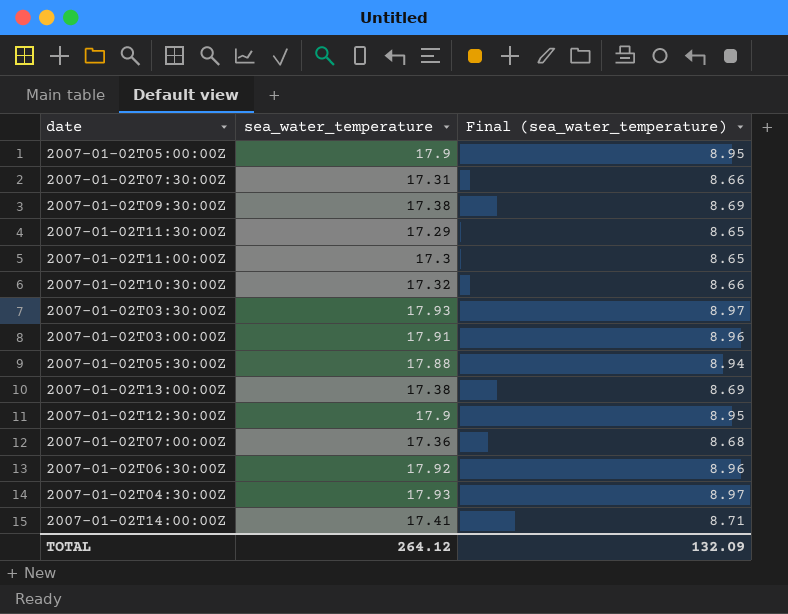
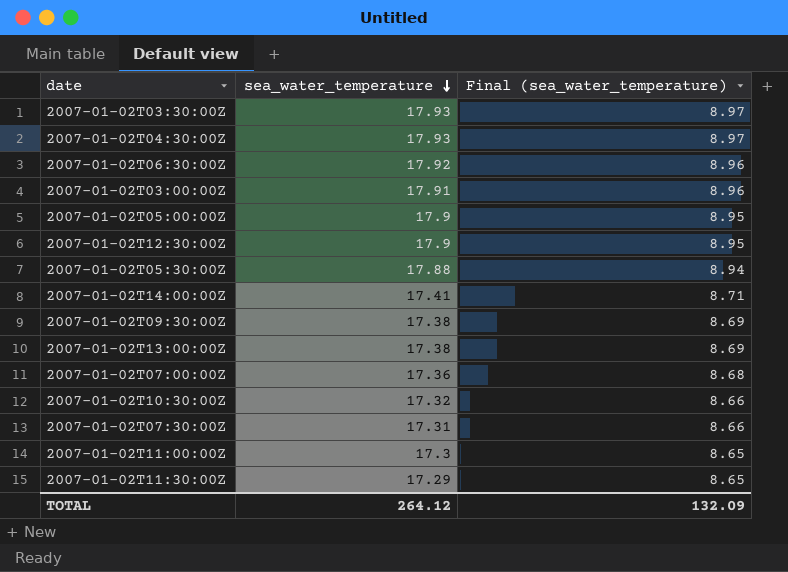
row order: none -> sea_water_temperature descending

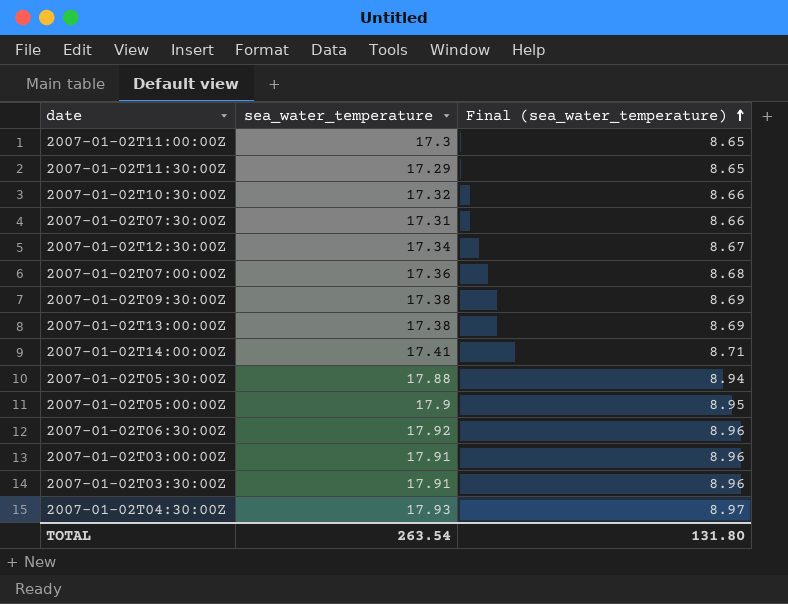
row order: sea_water_temperature descending -> Final (sea_water_temperature) ascending
2007-01-02T12:30:00Z | sea_water_temperature: 17.9 -> 17.34
2007-01-02T12:30:00Z | Final (sea_water_temperature): 8.95 -> 8.67
2007-01-02T03:30:00Z | sea_water_temperature: 17.93 -> 17.91
2007-01-02T03:30:00Z | Final (sea_water_temperature): 8.97 -> 8.96
TOTAL | sea_water_temperature: 264.12 -> 263.54
TOTAL | Final (sea_water_temperature): 132.09 -> 131.80

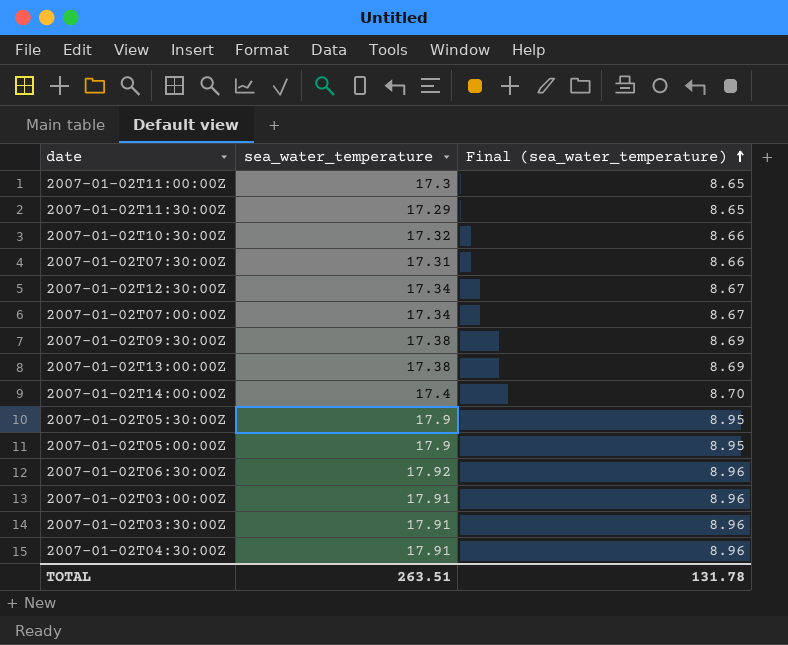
2007-01-02T07:00:00Z | sea_water_temperature: 17.36 -> 17.34
2007-01-02T07:00:00Z | Final (sea_water_temperature): 8.68 -> 8.67
2007-01-02T14:00:00Z | sea_water_temperature: 17.41 -> 17.4
2007-01-02T14:00:00Z | Final (sea_water_temperature): 8.71 -> 8.70
2007-01-02T05:30:00Z | sea_water_temperature: 17.88 -> 17.9
2007-01-02T05:30:00Z | Final (sea_water_temperature): 8.94 -> 8.95
2007-01-02T04:30:00Z | sea_water_temperature: 17.93 -> 17.91
2007-01-02T04:30:00Z | Final (sea_water_temperature): 8.97 -> 8.96
TOTAL | sea_water_temperature: 263.54 -> 263.51
TOTAL | Final (sea_water_temperature): 131.80 -> 131.78

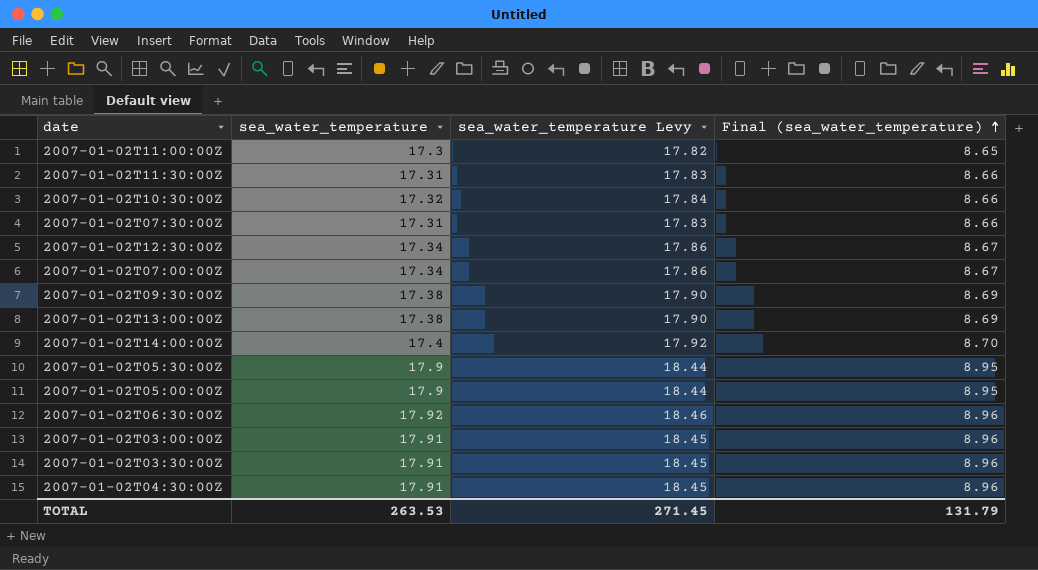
column sea_water_temperature Levy | formula: none -> [sea_water_temperature] * 1.03
2007-01-02T11:30:00Z | sea_water_temperature: 17.29 -> 17.31
2007-01-02T11:30:00Z | Final (sea_water_temperature): 8.65 -> 8.66
TOTAL | sea_water_temperature: 263.51 -> 263.53
TOTAL | Final (sea_water_temperature): 131.78 -> 131.79

